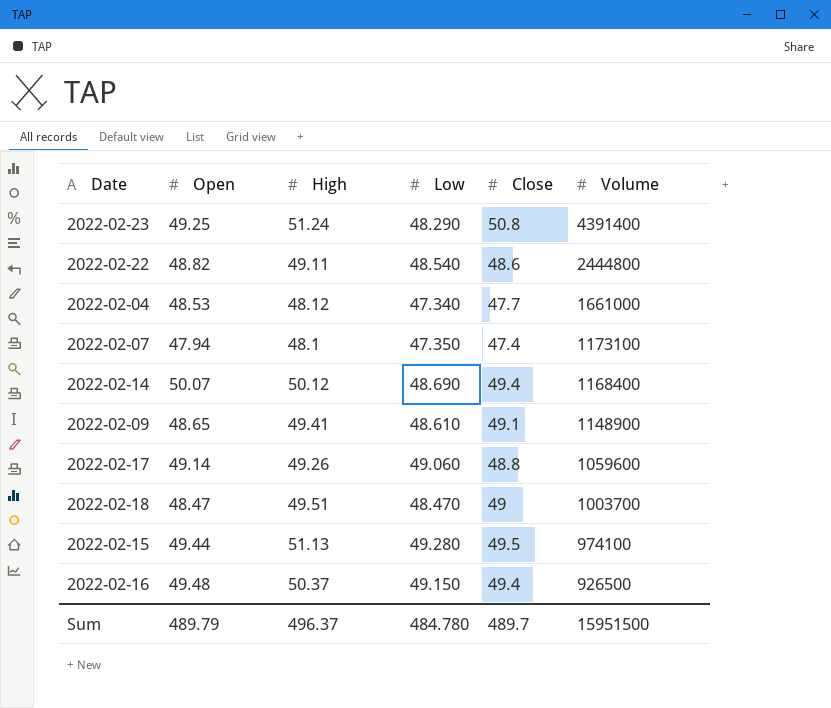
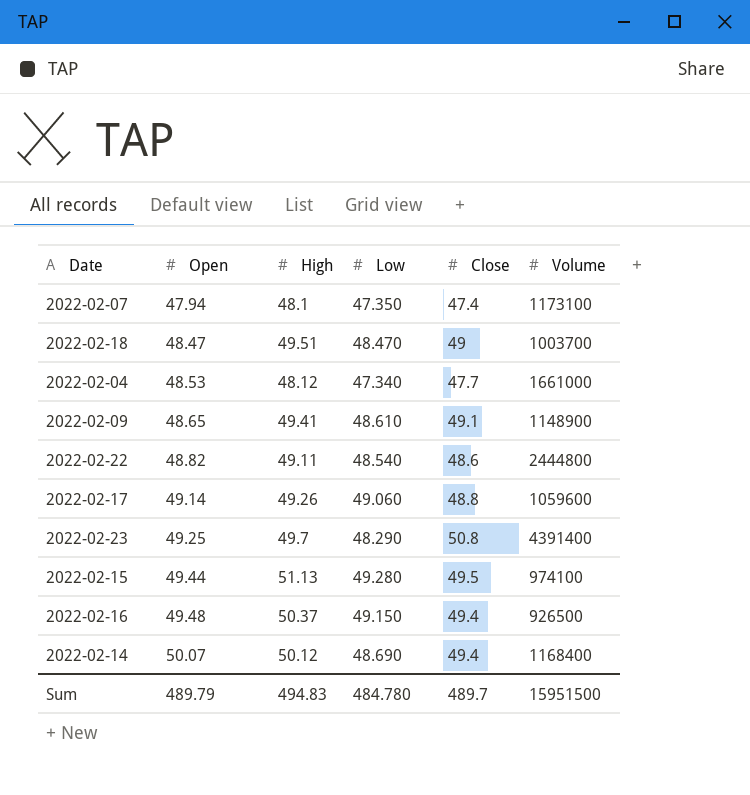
row order: Volume descending -> Open ascending
2022-02-23 | High: 51.24 -> 49.7
Sum | High: 496.37 -> 494.83

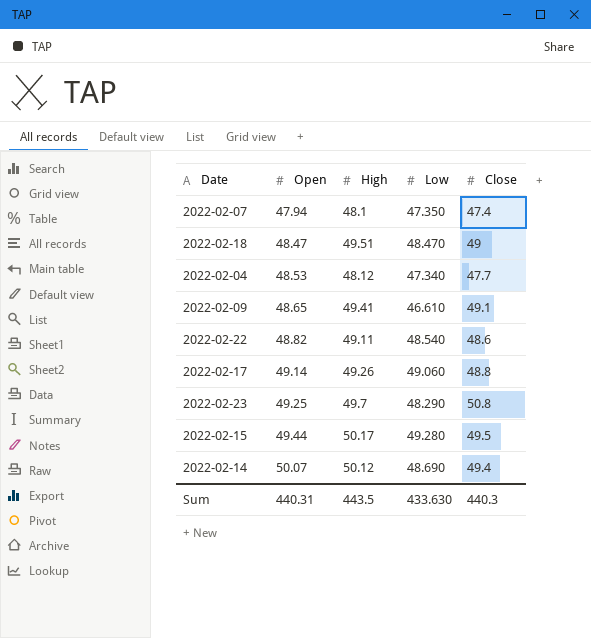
column Volume | position: 6 -> none
row 2022-02-16: 49.48 | 50.37 | 49.150 | 49.4 | 926500 -> none
2022-02-09 | Low: 48.610 -> 46.610
2022-02-15 | High: 51.13 -> 50.17
Sum | Open: 489.79 -> 440.31
Sum | High: 494.83 -> 443.5
Sum | Low: 484.780 -> 433.630
Sum | Close: 489.7 -> 440.3

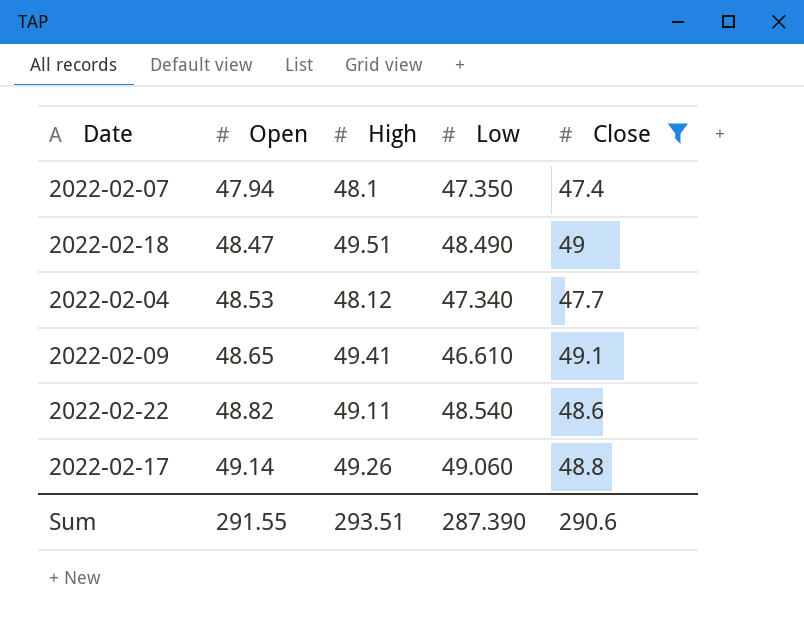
filter: none -> Close <= 49.1
2022-02-18 | Low: 48.470 -> 48.490
Sum | Open: 440.31 -> 291.55
Sum | High: 443.5 -> 293.51
Sum | Low: 433.630 -> 287.390
Sum | Close: 440.3 -> 290.6

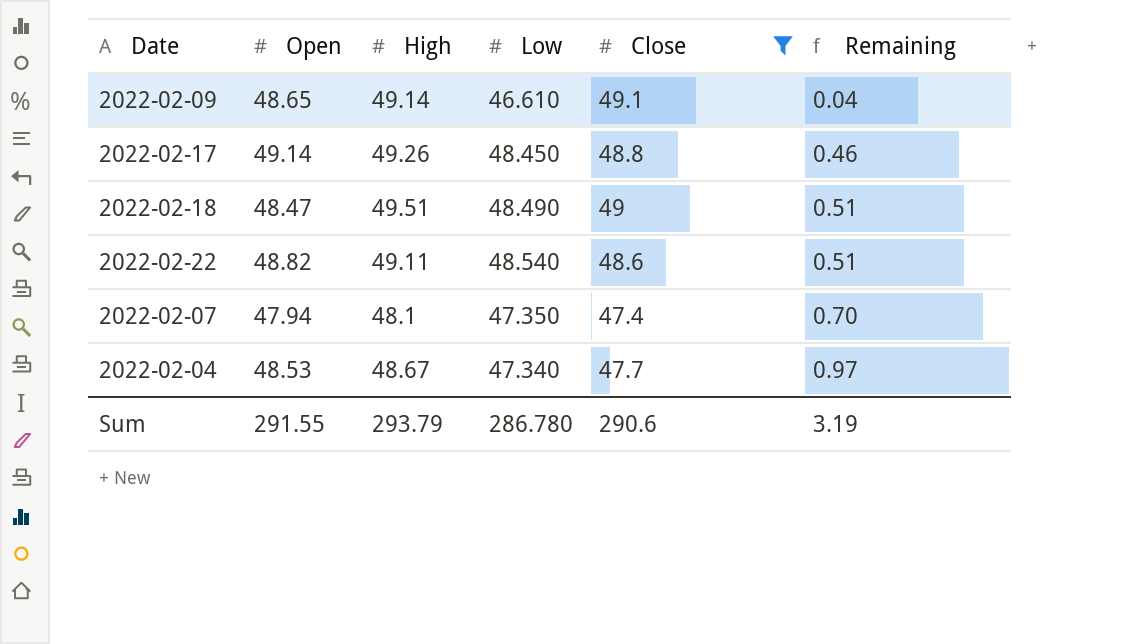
row order: Open ascending -> Remaining ascending
column Remaining | formula: none -> [High] - [Close]
2022-02-09 | High: 49.41 -> 49.14
2022-02-17 | Low: 49.060 -> 48.450
2022-02-04 | High: 48.12 -> 48.67
Sum | High: 293.51 -> 293.79
Sum | Low: 287.390 -> 286.780

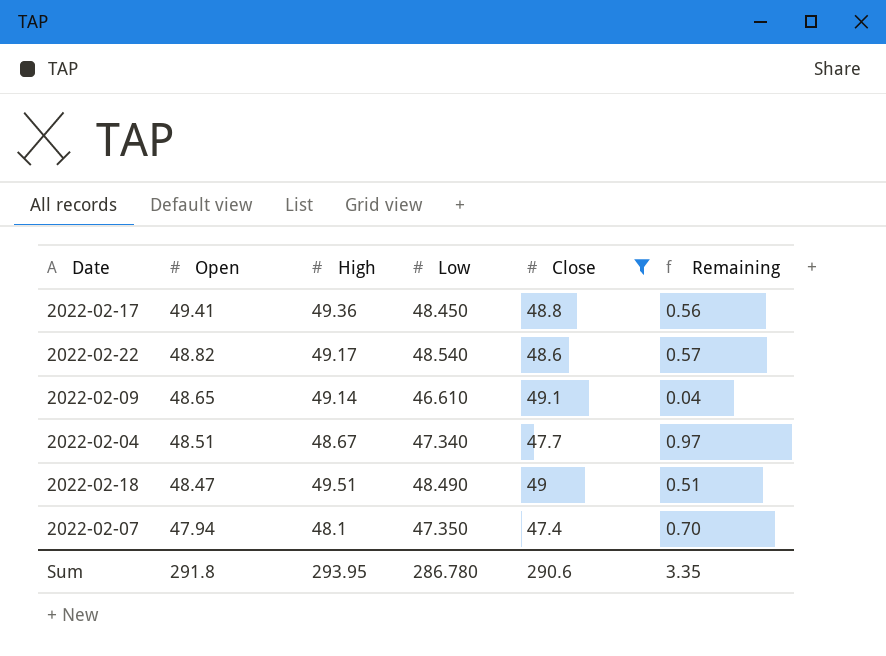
row order: Remaining ascending -> Open descending
2022-02-17 | Open: 49.14 -> 49.41
2022-02-17 | High: 49.26 -> 49.36
2022-02-17 | Remaining: 0.46 -> 0.56
2022-02-22 | High: 49.11 -> 49.17
2022-02-22 | Remaining: 0.51 -> 0.57
2022-02-04 | Open: 48.53 -> 48.51
Sum | Open: 291.55 -> 291.8
Sum | High: 293.79 -> 293.95
Sum | Remaining: 3.19 -> 3.35

